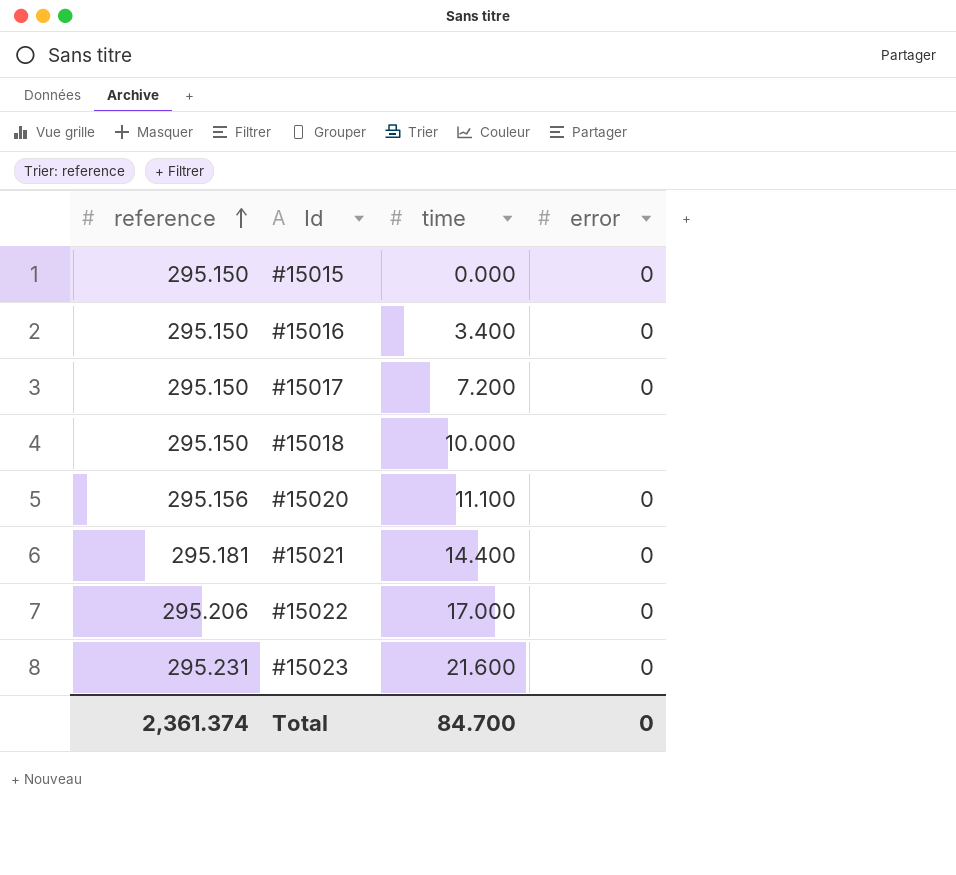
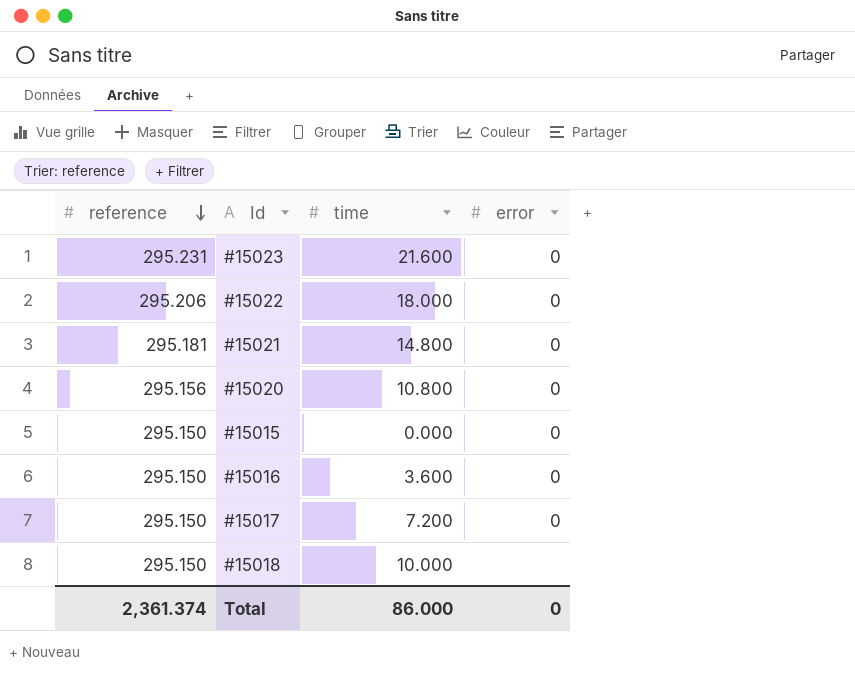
row order: reference ascending -> reference descending
#15022 | time: 17.000 -> 18.000
#15021 | time: 14.400 -> 14.800
#15020 | time: 11.100 -> 10.800
#15016 | time: 3.400 -> 3.600
Total | time: 84.700 -> 86.000

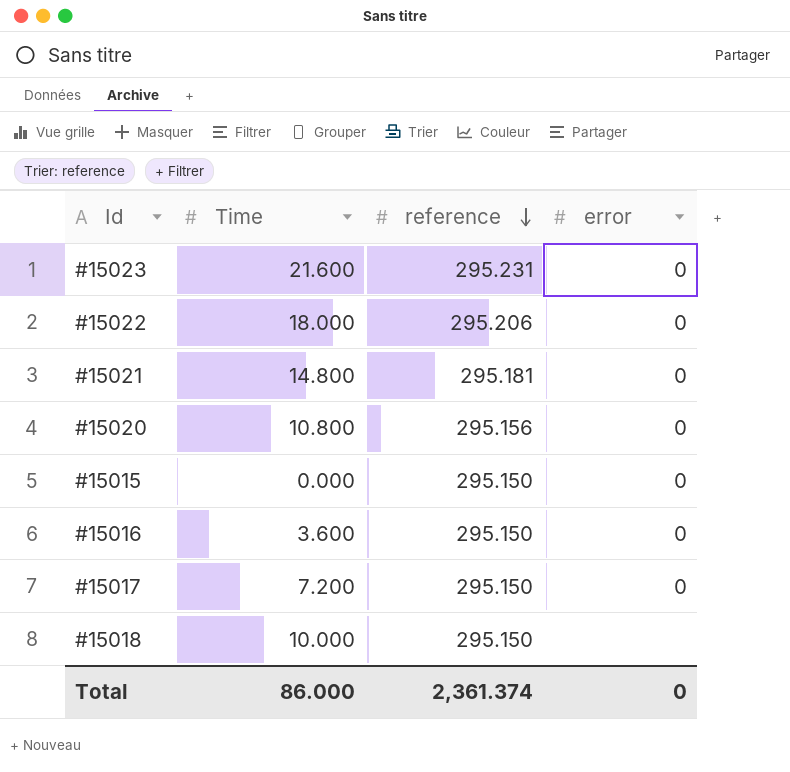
column name: time -> Time
column reference | position: 1 -> 3

